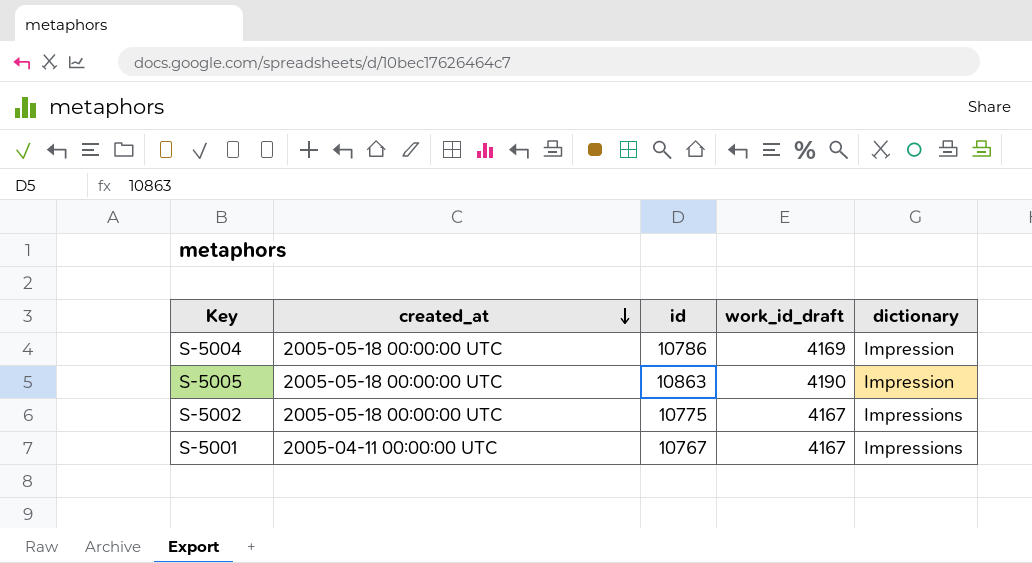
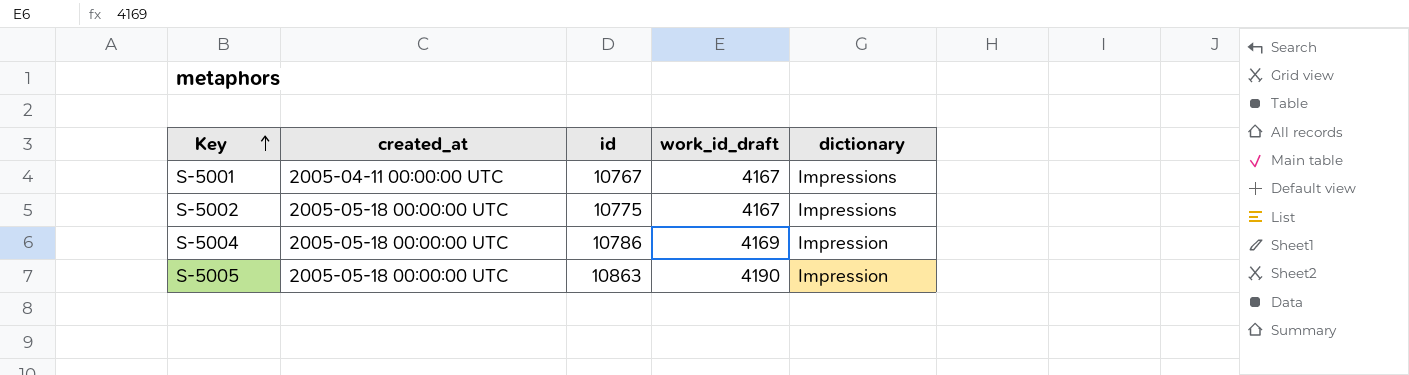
row order: created_at descending -> Key ascending

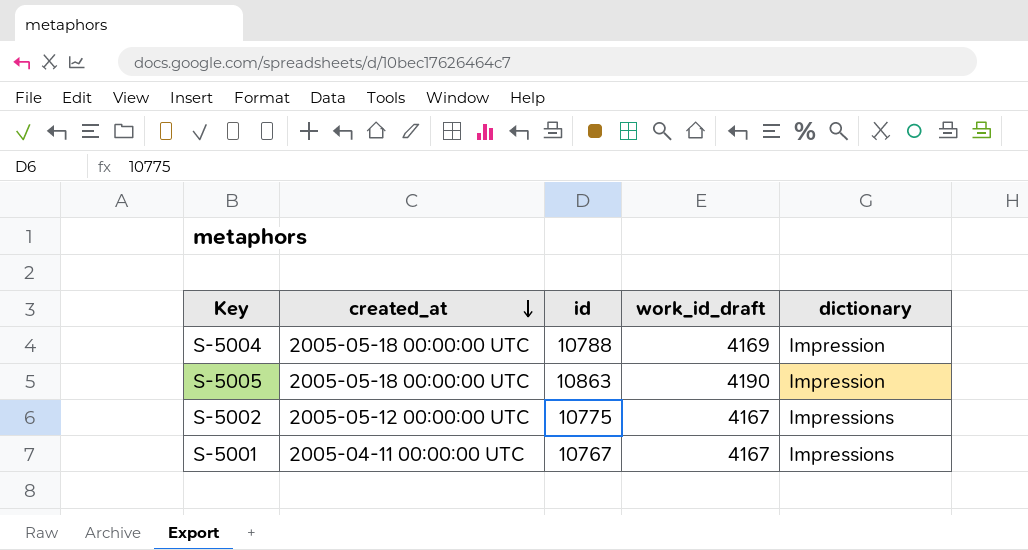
row order: Key ascending -> created_at descending
S-5004 | id: 10786 -> 10788
S-5002 | created_at: 2005-05-18 00:00:00 UTC -> 2005-05-12 00:00:00 UTC

